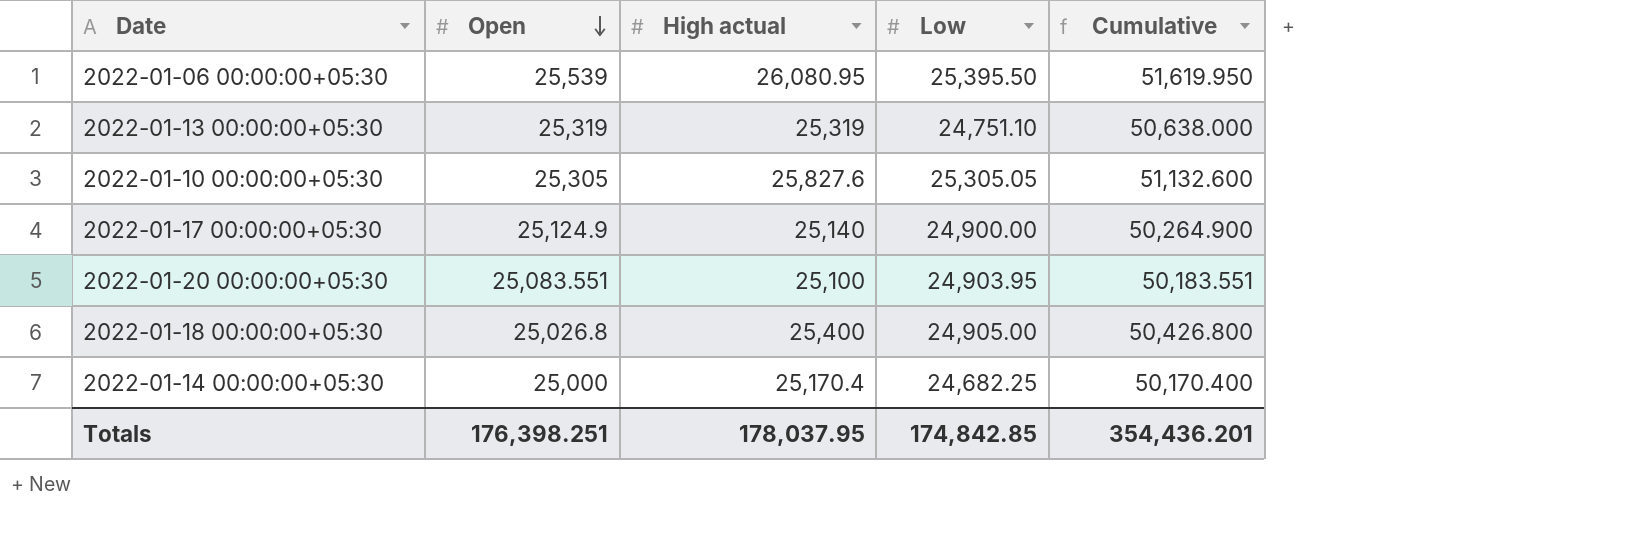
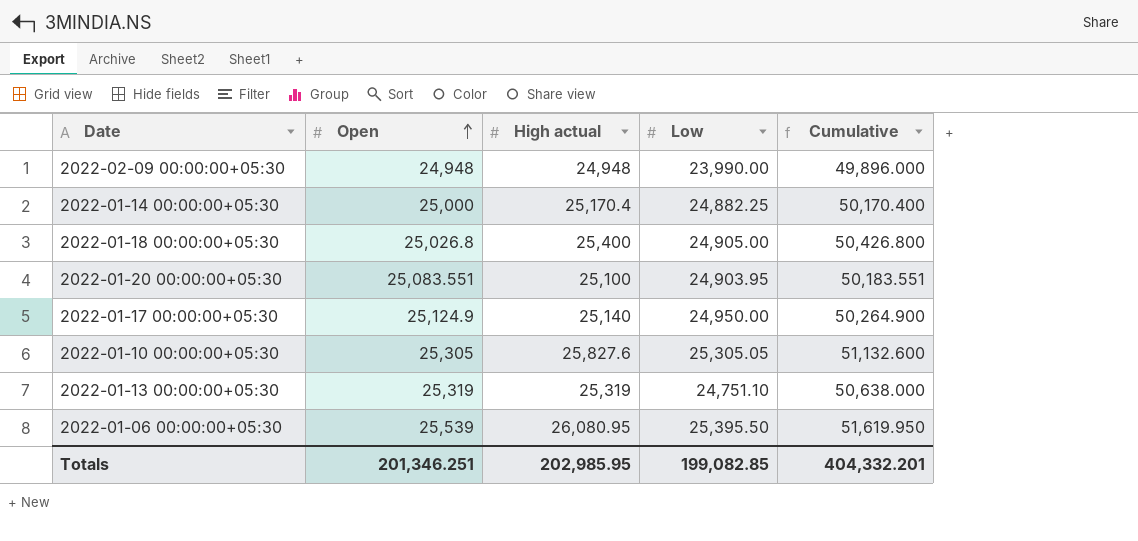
row order: Open descending -> Open ascending
row 2022-02-09 00:00:00+05:30: none -> 24,948 | 24,948 | 23,990.00 | 49,896.000
2022-01-14 00:00:00+05:30 | Low: 24,682.25 -> 24,882.25
2022-01-17 00:00:00+05:30 | Low: 24,900.00 -> 24,950.00
Totals | Open: 176,398.251 -> 201,346.251
Totals | High actual: 178,037.95 -> 202,985.95
Totals | Low: 174,842.85 -> 199,082.85
Totals | Cumulative: 354,436.201 -> 404,332.201

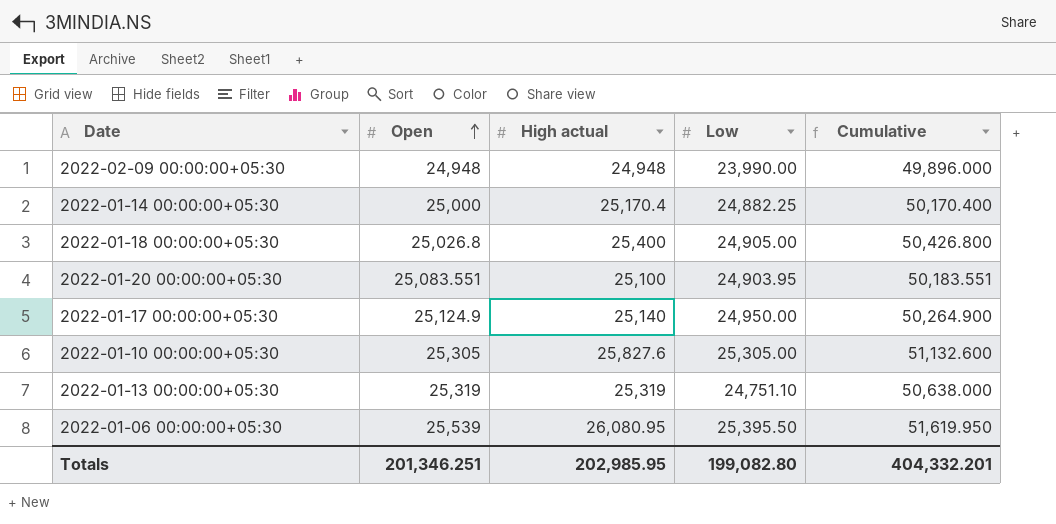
2022-01-10 00:00:00+05:30 | Low: 25,305.05 -> 25,305.00
Totals | Low: 199,082.85 -> 199,082.80

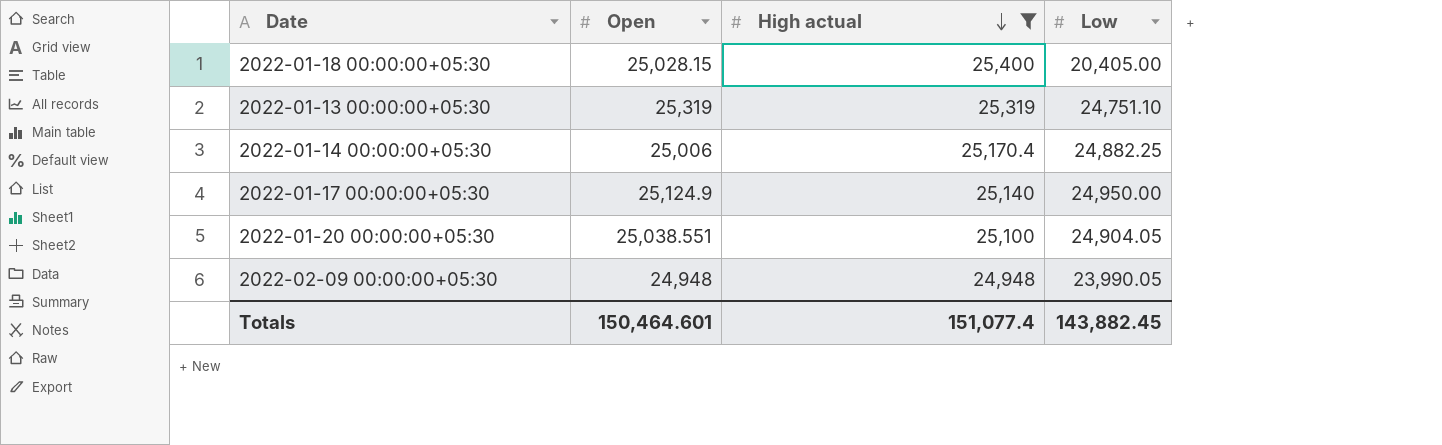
filter: none -> High actual <= 25,400
row order: Open ascending -> High actual descending
column Cumulative | formula: [Open] + [High actual] -> none
2022-01-18 00:00:00+05:30 | Open: 25,026.8 -> 25,028.15
2022-01-18 00:00:00+05:30 | Low: 24,905.00 -> 20,405.00
2022-01-14 00:00:00+05:30 | Open: 25,000 -> 25,006
2022-01-20 00:00:00+05:30 | Open: 25,083.551 -> 25,038.551
2022-01-20 00:00:00+05:30 | Low: 24,903.95 -> 24,904.05
2022-02-09 00:00:00+05:30 | Low: 23,990.00 -> 23,990.05
Totals | Open: 201,346.251 -> 150,464.601
Totals | High actual: 202,985.95 -> 151,077.4
Totals | Low: 199,082.80 -> 143,882.45

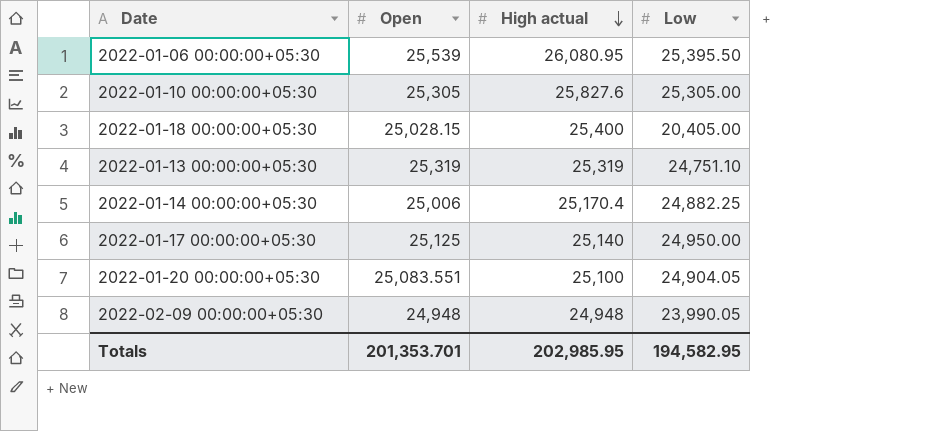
filter: High actual <= 25,400 -> none
2022-01-17 00:00:00+05:30 | Open: 25,124.9 -> 25,125
2022-01-20 00:00:00+05:30 | Open: 25,038.551 -> 25,083.551
Totals | Open: 150,464.601 -> 201,353.701
Totals | High actual: 151,077.4 -> 202,985.95
Totals | Low: 143,882.45 -> 194,582.95

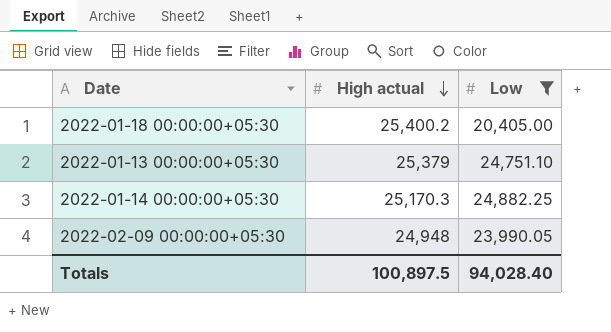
filter: none -> Low <= 24,882.25
column Open | position: 2 -> none
2022-01-18 00:00:00+05:30 | High actual: 25,400 -> 25,400.2
2022-01-13 00:00:00+05:30 | High actual: 25,319 -> 25,379
2022-01-14 00:00:00+05:30 | High actual: 25,170.4 -> 25,170.3
Totals | High actual: 202,985.95 -> 100,897.5
Totals | Low: 194,582.95 -> 94,028.40

